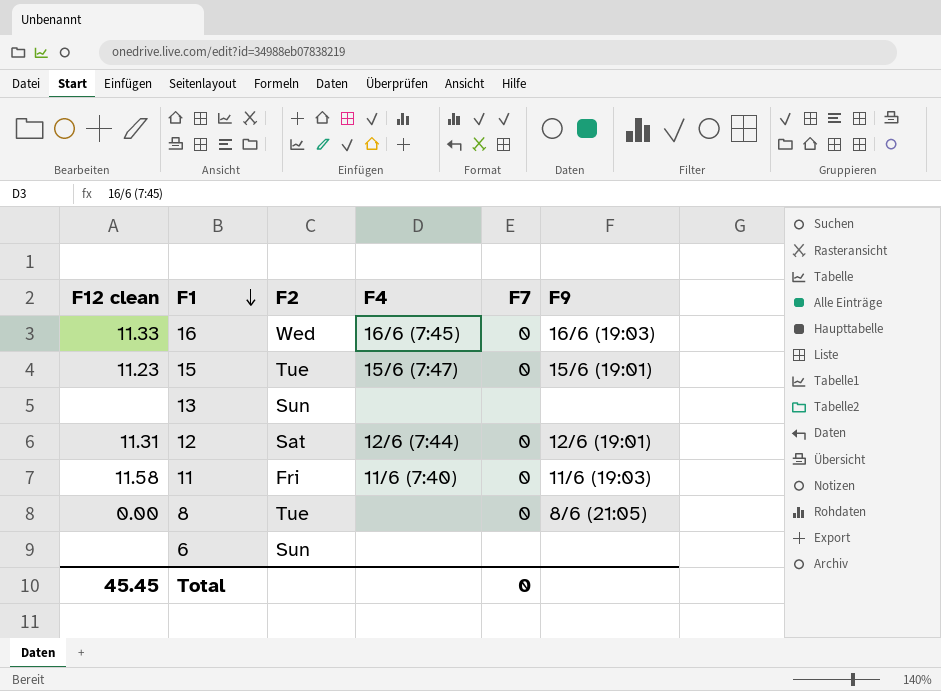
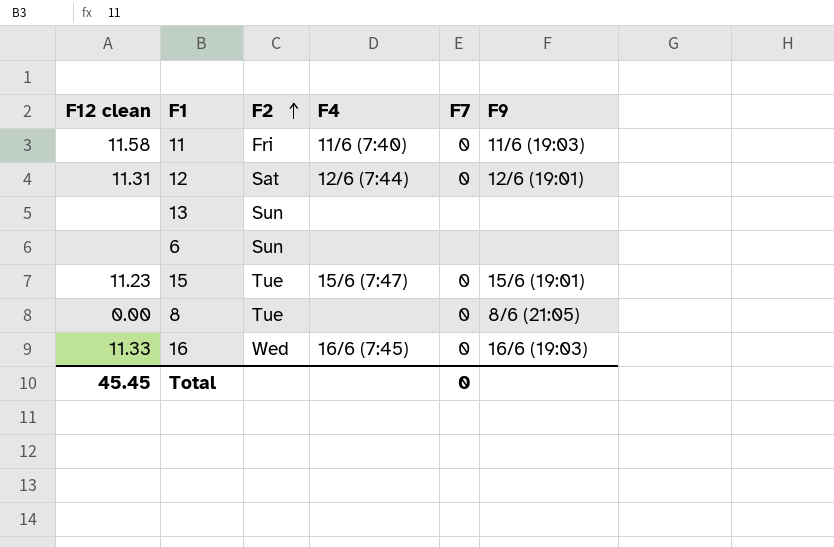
row order: F1 descending -> F2 ascending

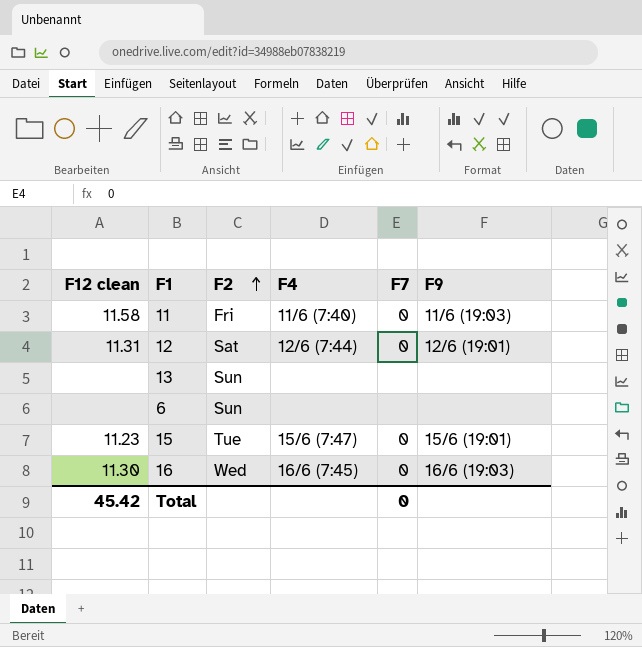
row 8: 0.00 | Tue | none | 0 | 8/6 (21:05) -> none
16 | F12 clean: 11.33 -> 11.30
Total | F12 clean: 45.45 -> 45.42

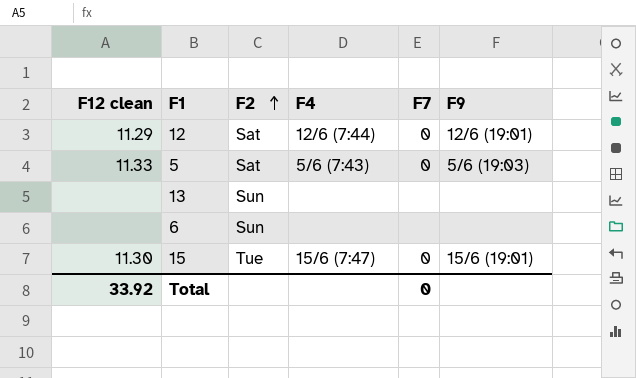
row 11: 11.58 | Fri | 11/6 (7:40) | 0 | 11/6 (19:03) -> none
row 16: 11.30 | Wed | 16/6 (7:45) | 0 | 16/6 (19:03) -> none
12 | F12 clean: 11.31 -> 11.29
row 5: none -> 11.33 | Sat | 5/6 (7:43) | 0 | 5/6 (19:03)
15 | F12 clean: 11.23 -> 11.30
Total | F12 clean: 45.42 -> 33.92

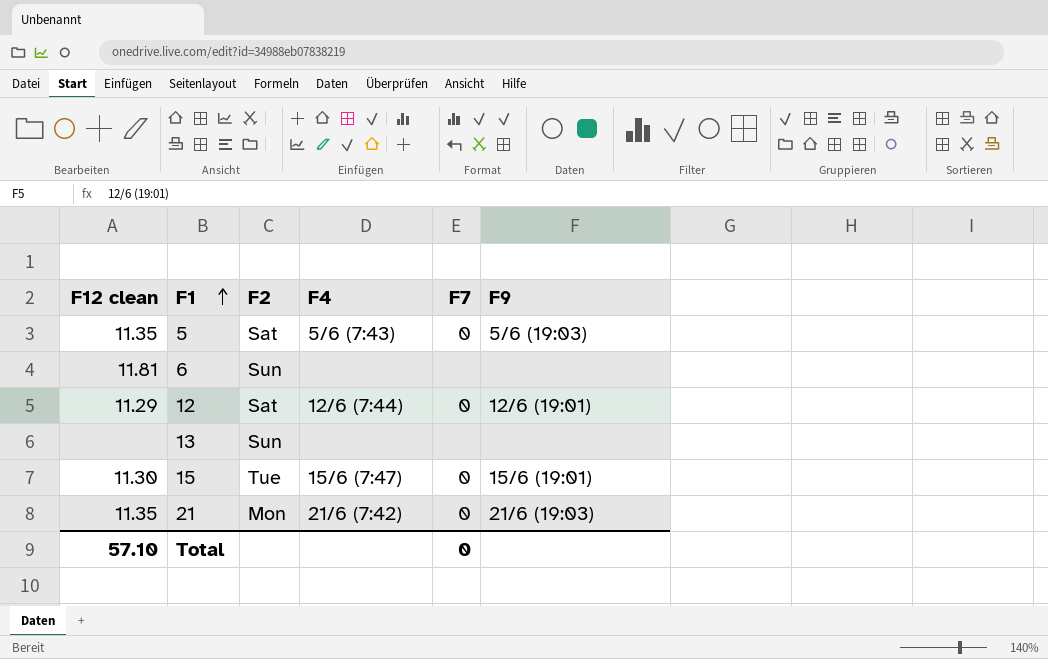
row order: F2 ascending -> F1 ascending
5 | F12 clean: 11.33 -> 11.35
6 | F12 clean: none -> 11.81
row 21: none -> 11.35 | Mon | 21/6 (7:42) | 0 | 21/6 (19:03)
Total | F12 clean: 33.92 -> 57.10

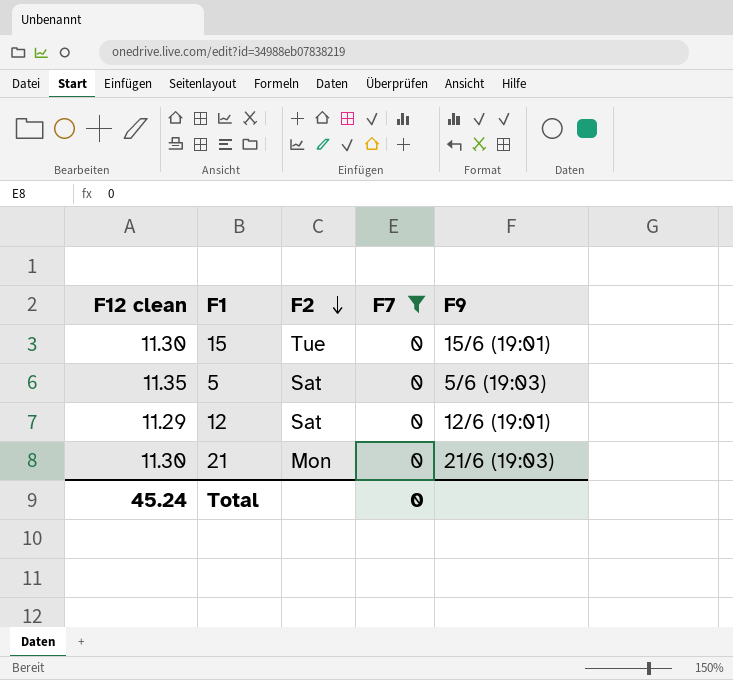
filter: none -> F7 = 0
row order: F1 ascending -> F2 descending
column F4 | position: 4 -> none
21 | F12 clean: 11.35 -> 11.30
Total | F12 clean: 57.10 -> 45.24

